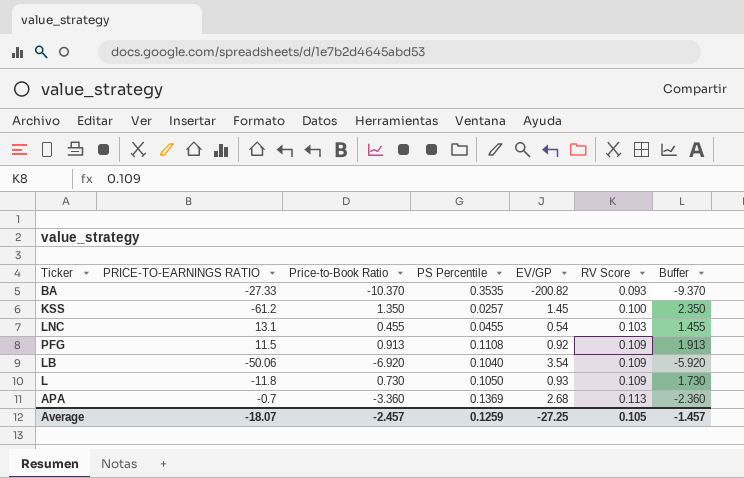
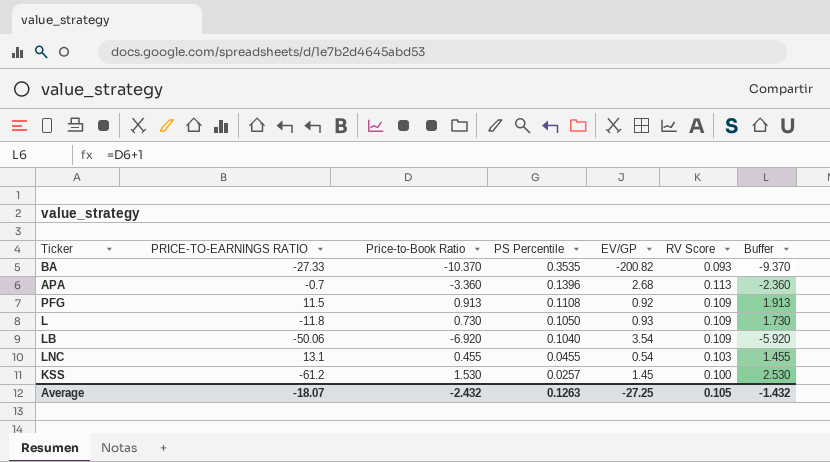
row order: RV Score ascending -> PS Percentile descending
APA | PS Percentile: 0.1369 -> 0.1396
KSS | Price-to-Book Ratio: 1.350 -> 1.530
KSS | Buffer: 2.350 -> 2.530
Average | Price-to-Book Ratio: -2.457 -> -2.432
Average | PS Percentile: 0.1259 -> 0.1263
Average | Buffer: -1.457 -> -1.432

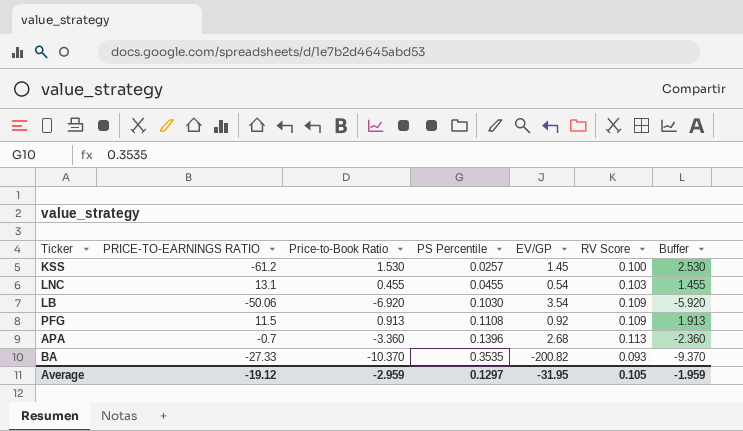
row order: PS Percentile descending -> PS Percentile ascending
row L: -11.8 | 0.730 | 0.1050 | 0.93 | 0.109 | 1.730 -> none
LB | PS Percentile: 0.1040 -> 0.1030
Average | PRICE-TO-EARNINGS RATIO: -18.07 -> -19.12
Average | Price-to-Book Ratio: -2.432 -> -2.959
Average | PS Percentile: 0.1263 -> 0.1297
Average | EV/GP: -27.25 -> -31.95
Average | Buffer: -1.432 -> -1.959

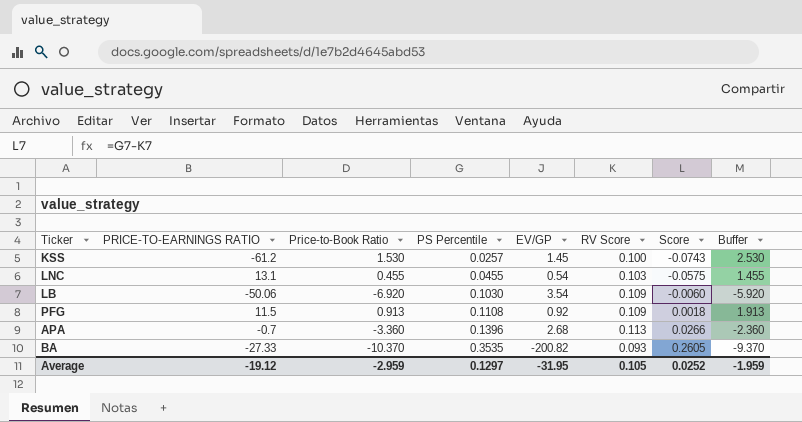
column Score | formula: none -> [PS Percentile] - [RV Score]

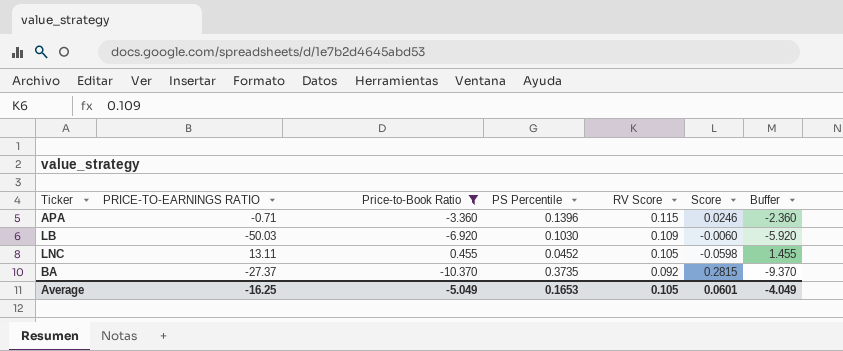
filter: none -> Price-to-Book Ratio <= 0.455
row order: PS Percentile ascending -> RV Score descending
column EV/GP | position: 5 -> none
APA | PRICE-TO-EARNINGS RATIO: -0.7 -> -0.71
APA | RV Score: 0.113 -> 0.115
APA | Score: 0.0266 -> 0.0246
LB | PRICE-TO-EARNINGS RATIO: -50.06 -> -50.03
LNC | PRICE-TO-EARNINGS RATIO: 13.1 -> 13.11
LNC | PS Percentile: 0.0455 -> 0.0452
LNC | RV Score: 0.103 -> 0.105
LNC | Score: -0.0575 -> -0.0598
BA | PRICE-TO-EARNINGS RATIO: -27.33 -> -27.37
BA | PS Percentile: 0.3535 -> 0.3735
BA | RV Score: 0.093 -> 0.092
BA | Score: 0.2605 -> 0.2815
Average | PRICE-TO-EARNINGS RATIO: -19.12 -> -16.25
Average | Price-to-Book Ratio: -2.959 -> -5.049
Average | PS Percentile: 0.1297 -> 0.1653
Average | Score: 0.0252 -> 0.0601
Average | Buffer: -1.959 -> -4.049

